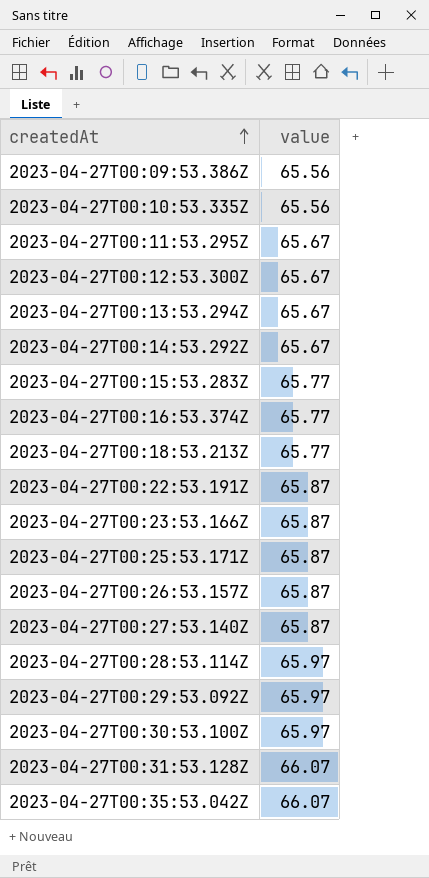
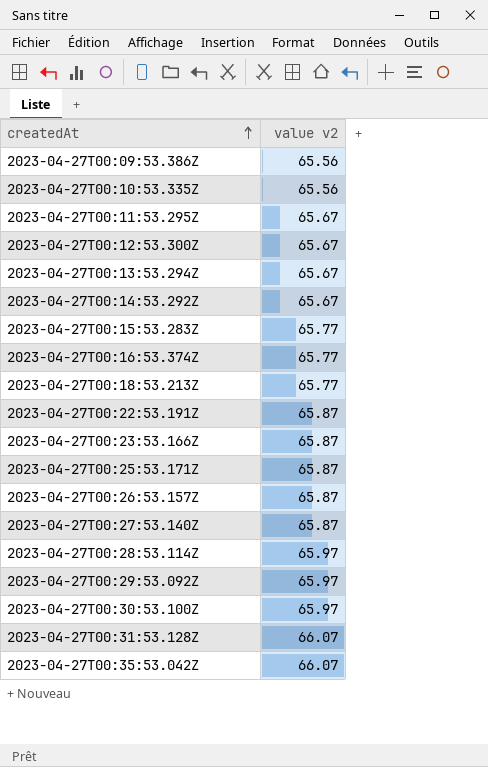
column name: value -> value v2

